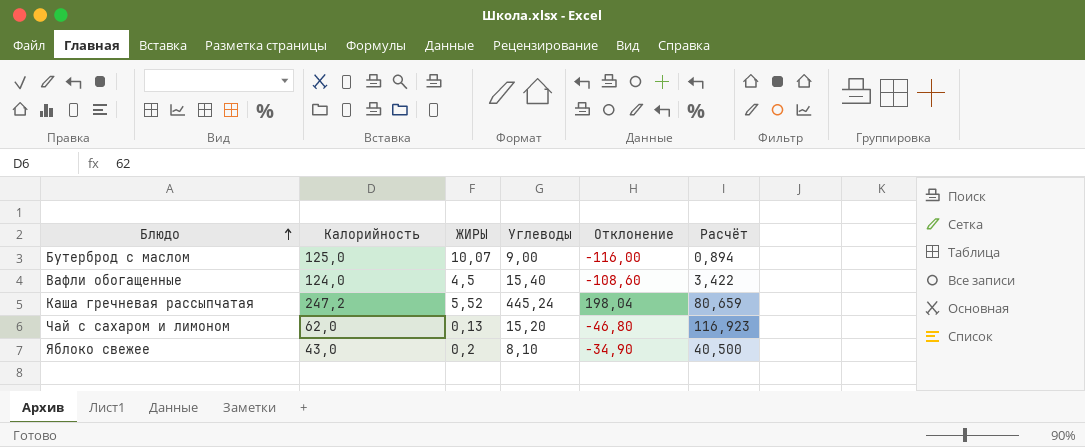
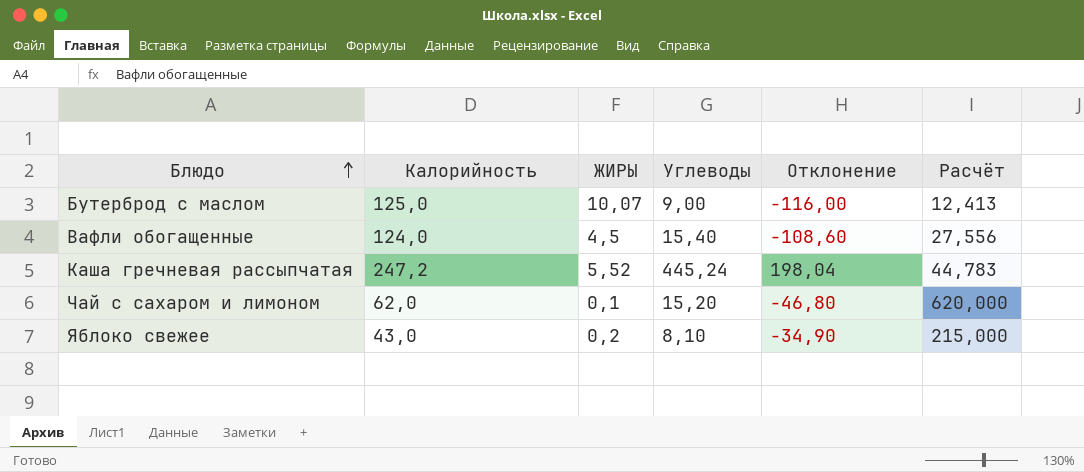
column Расчёт | formula: [Углеводы] / [ЖИРЫ] -> [Калорийность] / [ЖИРЫ]
Чай с сахаром и лимоном | ЖИРЫ: 0,13 -> 0,1

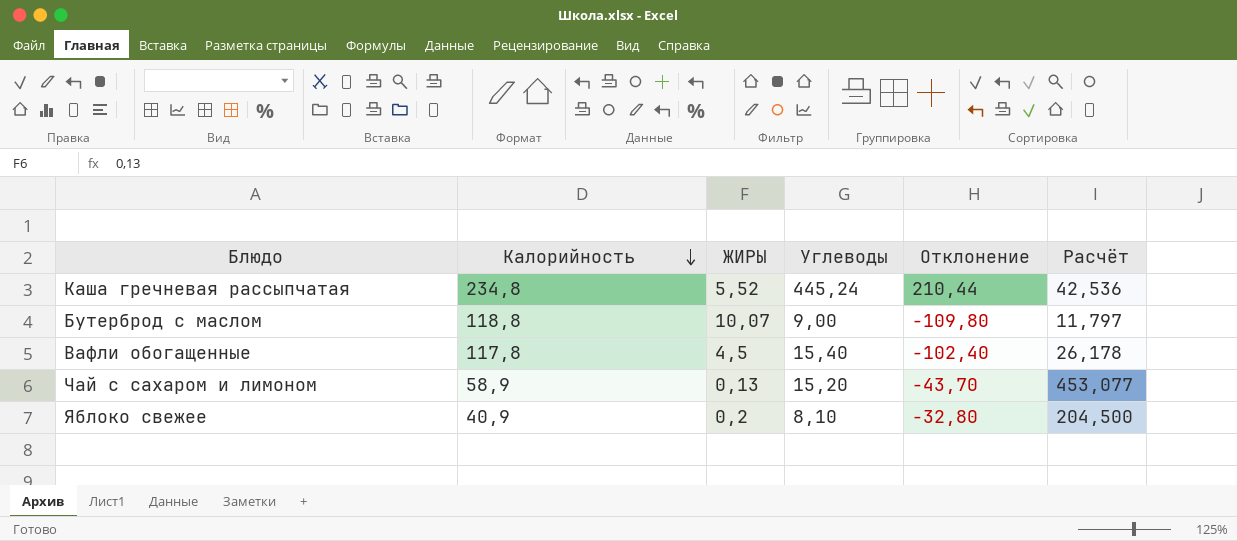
row order: Блюдо ascending -> Калорийность descending
Каша гречневая рассыпчатая | Калорийность: 247,2 -> 234,8
Каша гречневая рассыпчатая | Отклонение: 198,04 -> 210,44
Каша гречневая рассыпчатая | Расчёт: 44,783 -> 42,536
Бутерброд с маслом | Калорийность: 125,0 -> 118,8
Бутерброд с маслом | Отклонение: -116,00 -> -109,80
Бутерброд с маслом | Расчёт: 12,413 -> 11,797
Вафли обогащенные | Калорийность: 124,0 -> 117,8
Вафли обогащенные | Отклонение: -108,60 -> -102,40
Вафли обогащенные | Расчёт: 27,556 -> 26,178
Чай с сахаром и лимоном | Калорийность: 62,0 -> 58,9
Чай с сахаром и лимоном | ЖИРЫ: 0,1 -> 0,13
Чай с сахаром и лимоном | Отклонение: -46,80 -> -43,70
Чай с сахаром и лимоном | Расчёт: 620,000 -> 453,077
Яблоко свежее | Калорийность: 43,0 -> 40,9
Яблоко свежее | Отклонение: -34,90 -> -32,80
Яблоко свежее | Расчёт: 215,000 -> 204,500

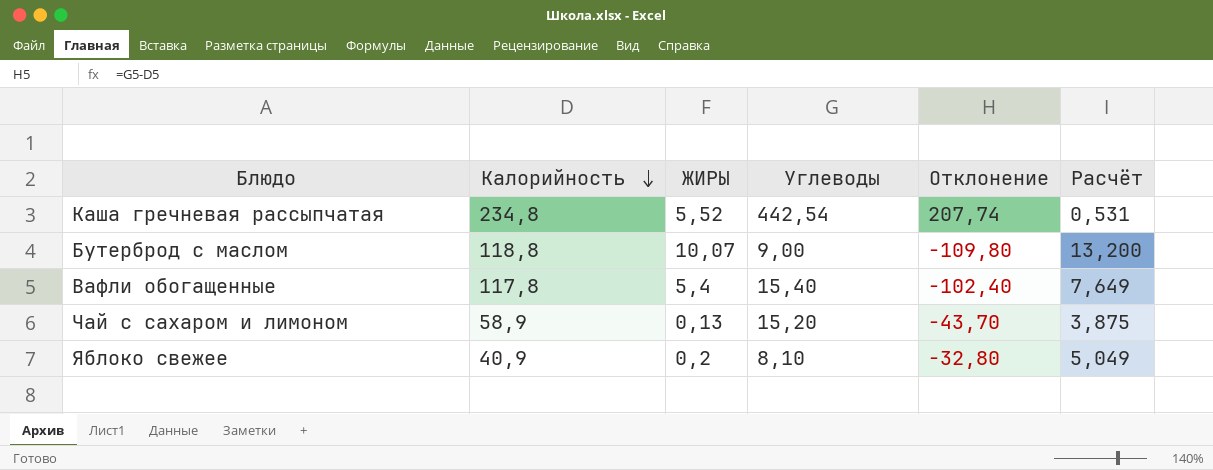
column Расчёт | formula: [Калорийность] / [ЖИРЫ] -> [Калорийность] / [Углеводы]
Каша гречневая рассыпчатая | Углеводы: 445,24 -> 442,54
Каша гречневая рассыпчатая | Отклонение: 210,44 -> 207,74
Вафли обогащенные | ЖИРЫ: 4,5 -> 5,4

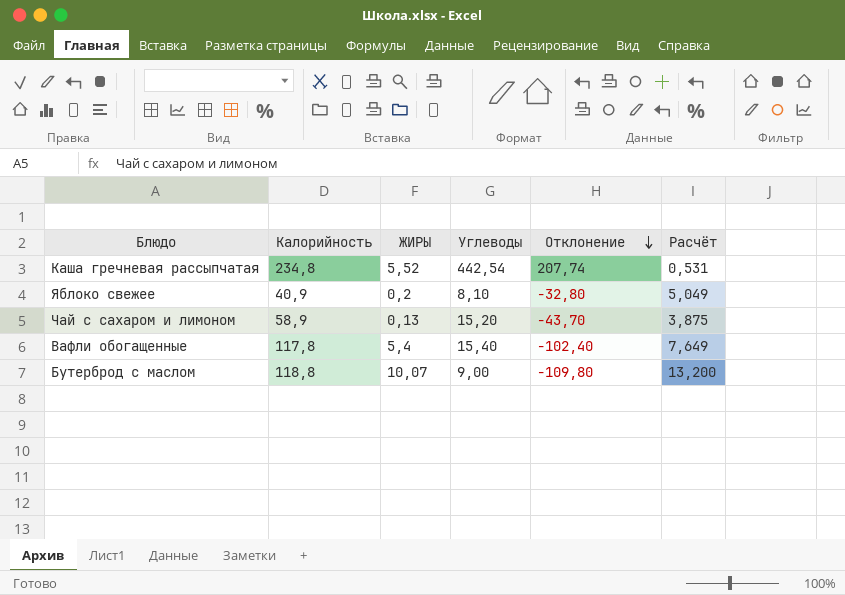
row order: Калорийность descending -> Отклонение descending

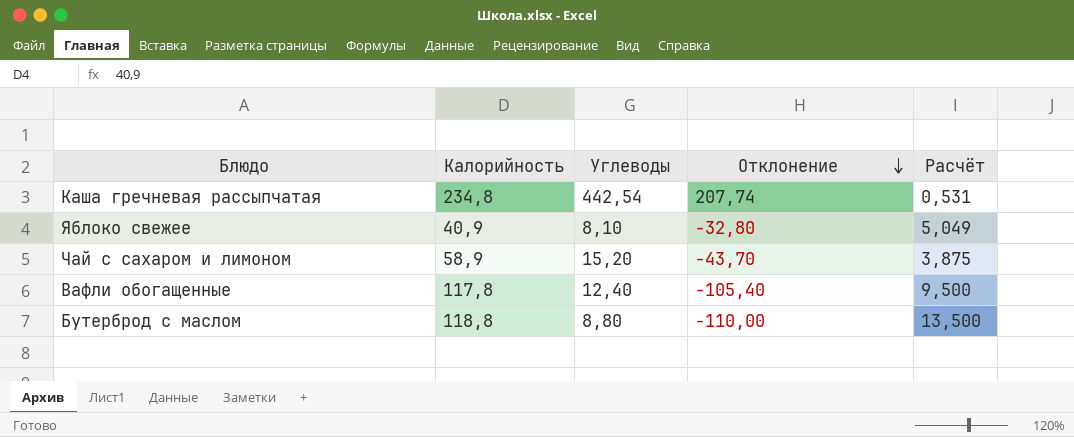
column ЖИРЫ | position: 3 -> none
Вафли обогащенные | Углеводы: 15,40 -> 12,40
Вафли обогащенные | Отклонение: -102,40 -> -105,40
Вафли обогащенные | Расчёт: 7,649 -> 9,500
Бутерброд с маслом | Углеводы: 9,00 -> 8,80
Бутерброд с маслом | Отклонение: -109,80 -> -110,00
Бутерброд с маслом | Расчёт: 13,200 -> 13,500

